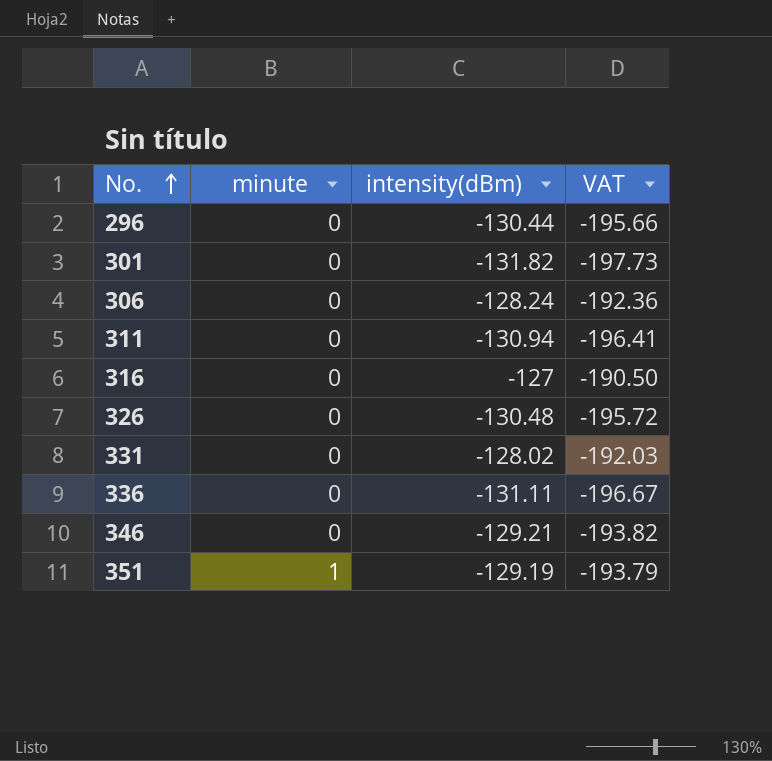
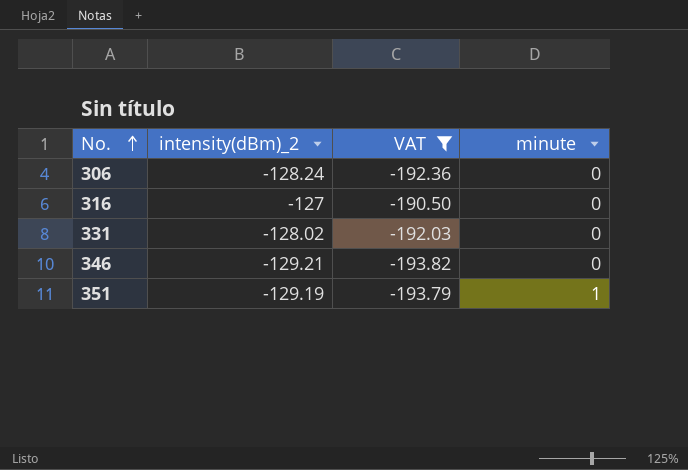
filter: none -> VAT >= -193.82
column name: intensity(dBm) -> intensity(dBm)_2
column minute | position: 2 -> 4

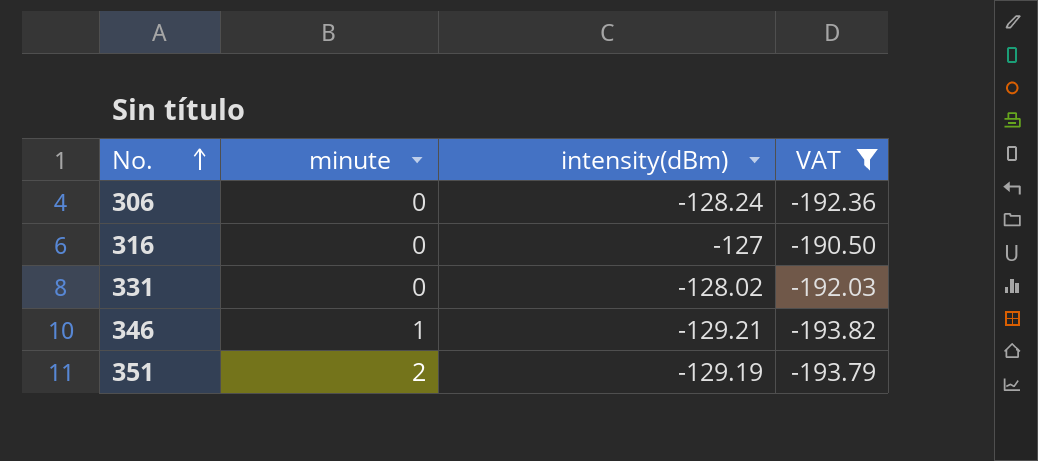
column minute | position: 4 -> 2
column name: intensity(dBm)_2 -> intensity(dBm)
346 | minute: 0 -> 1
351 | minute: 1 -> 2

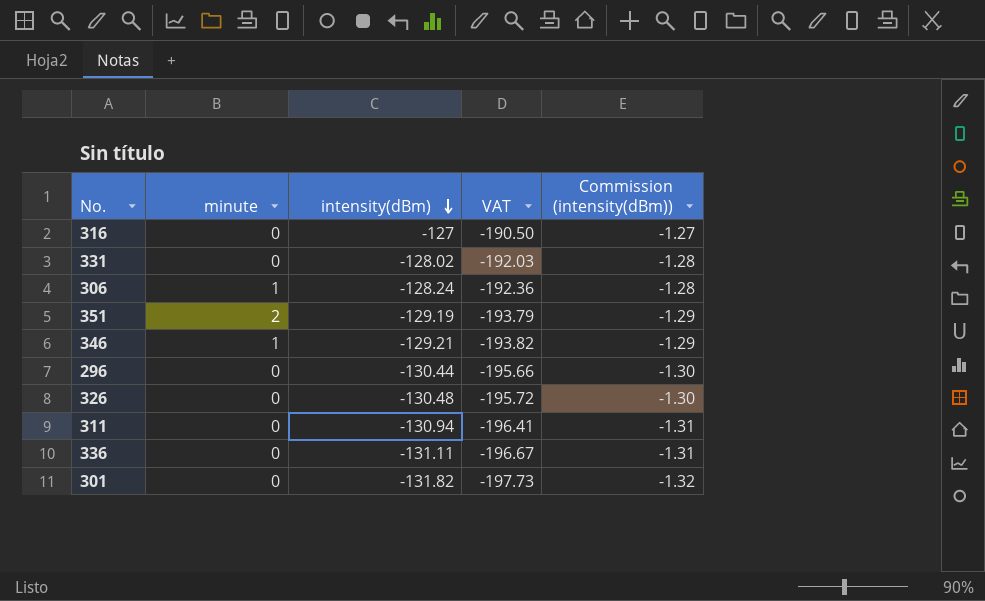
filter: VAT >= -193.82 -> none
row order: No. ascending -> intensity(dBm) descending
column Commission (intensity(dBm)) | formula: none -> [intensity(dBm)] * 0.01
306 | minute: 0 -> 1

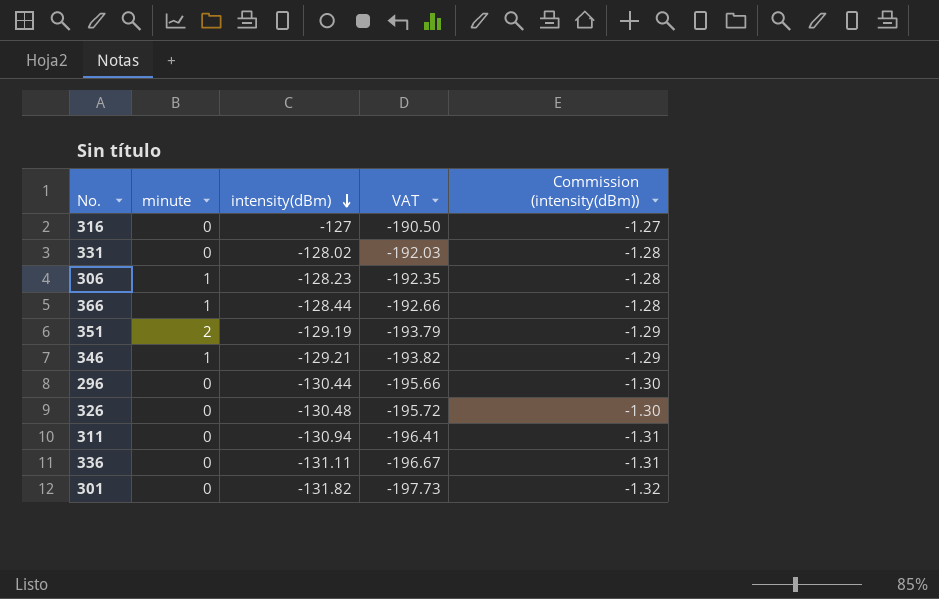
306 | intensity(dBm): -128.24 -> -128.23
306 | VAT: -192.36 -> -192.35
row 366: none -> 1 | -128.44 | -192.66 | -1.28

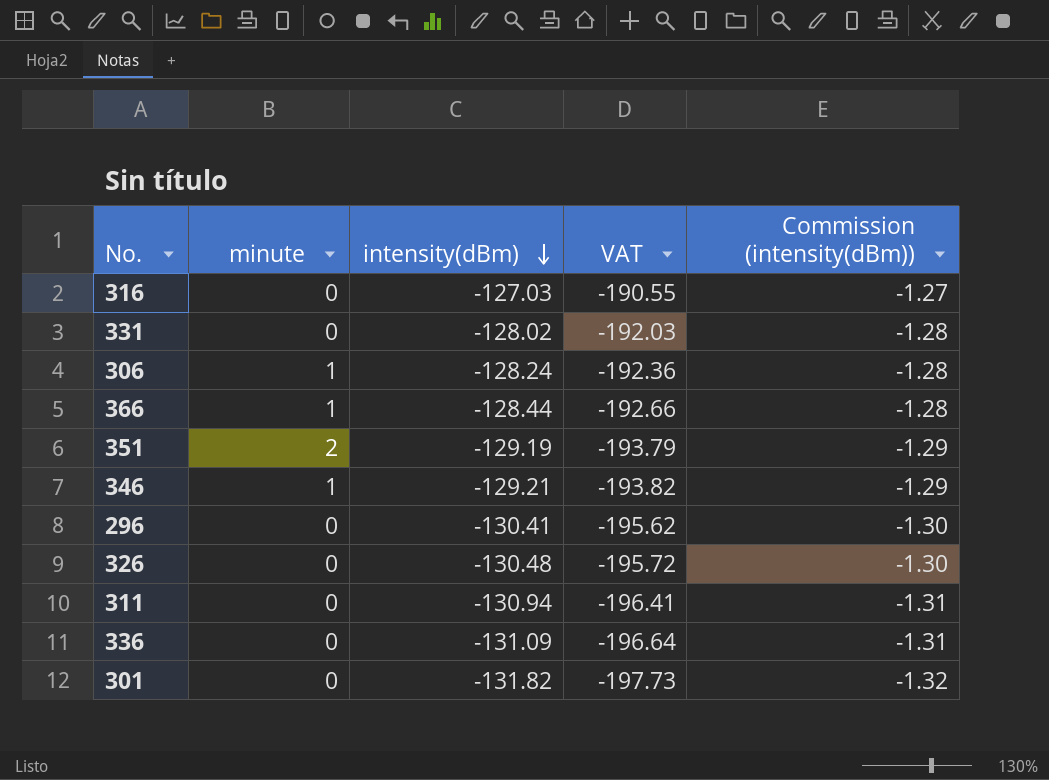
316 | intensity(dBm): -127 -> -127.03
316 | VAT: -190.50 -> -190.55
306 | intensity(dBm): -128.23 -> -128.24
306 | VAT: -192.35 -> -192.36
296 | intensity(dBm): -130.44 -> -130.41
296 | VAT: -195.66 -> -195.62
336 | intensity(dBm): -131.11 -> -131.09
336 | VAT: -196.67 -> -196.64

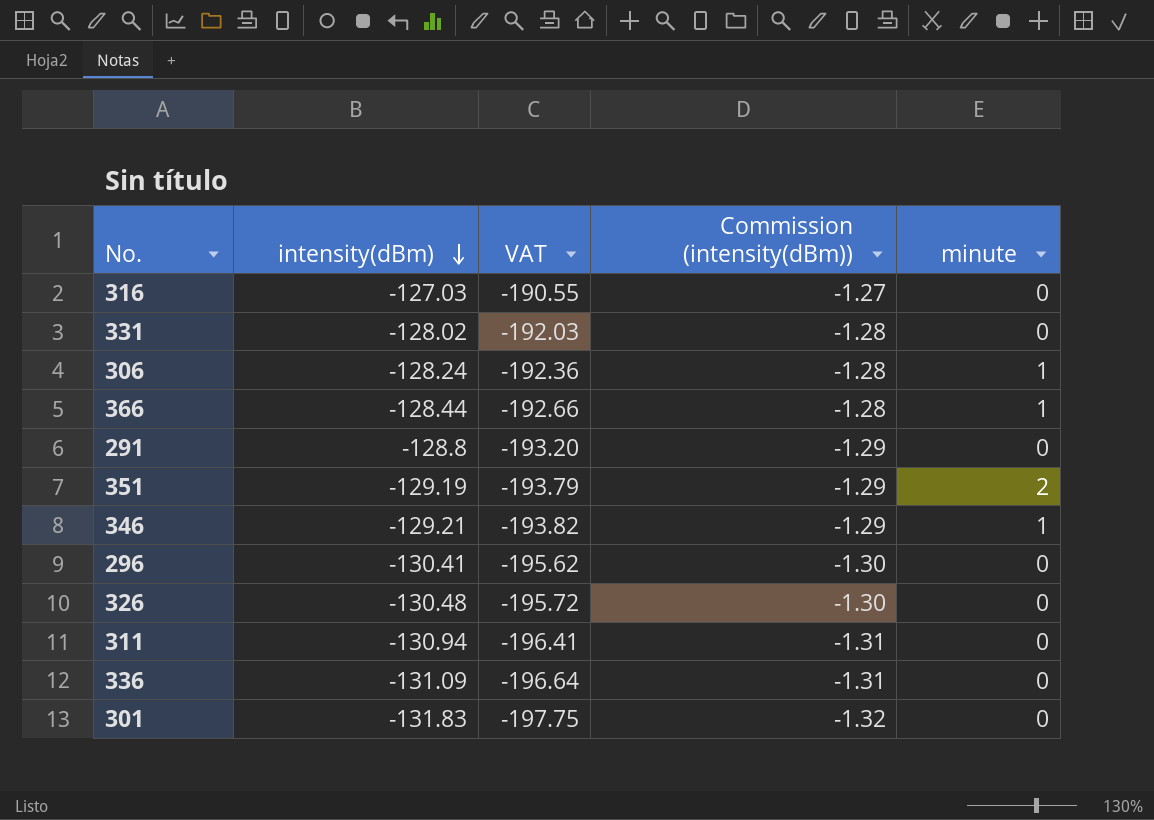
column minute | position: 2 -> 5
row 291: none -> -128.8 | -193.20 | -1.29 | 0
301 | intensity(dBm): -131.82 -> -131.83
301 | VAT: -197.73 -> -197.75

